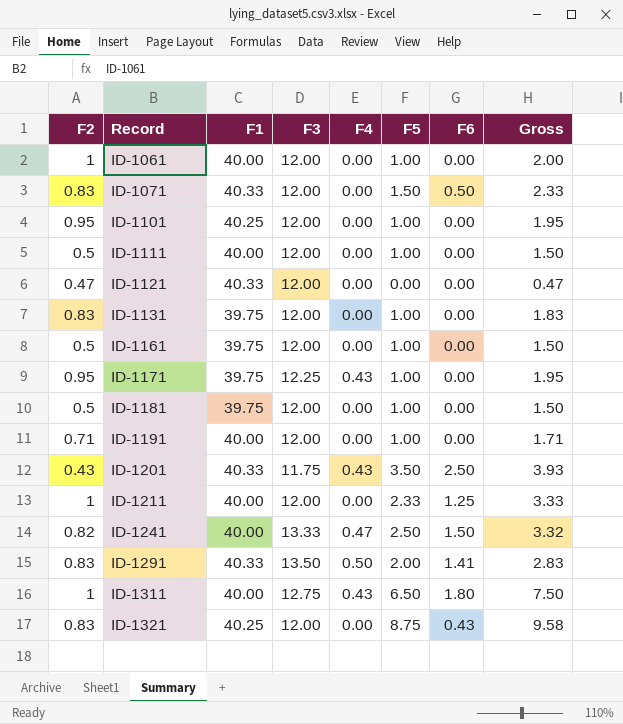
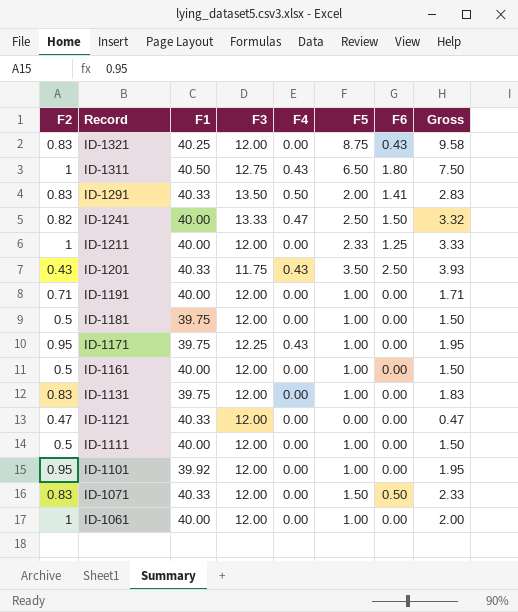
row order: Record ascending -> Record descending
ID-1311 | F1: 40.00 -> 40.50
ID-1161 | F1: 39.75 -> 40.00
ID-1101 | F1: 40.25 -> 39.92

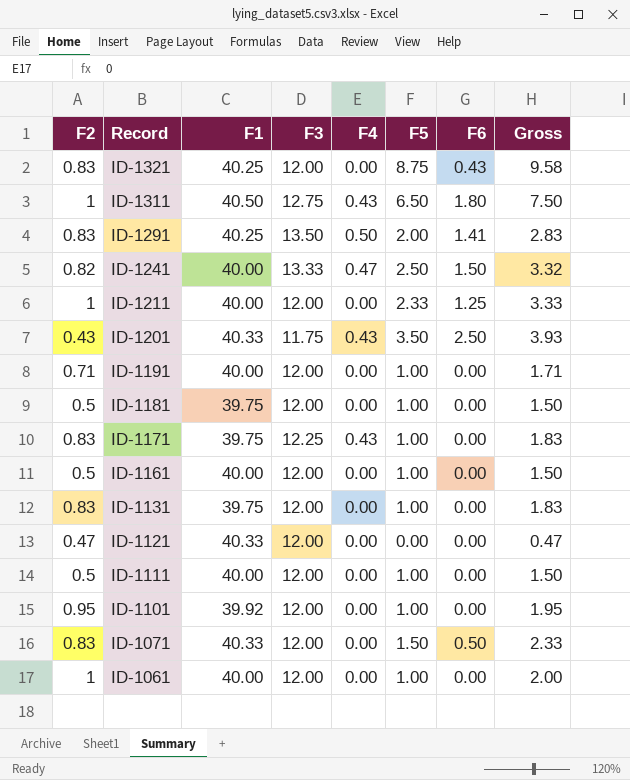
ID-1291 | F1: 40.33 -> 40.25
ID-1171 | F2: 0.95 -> 0.83
ID-1171 | Gross: 1.95 -> 1.83

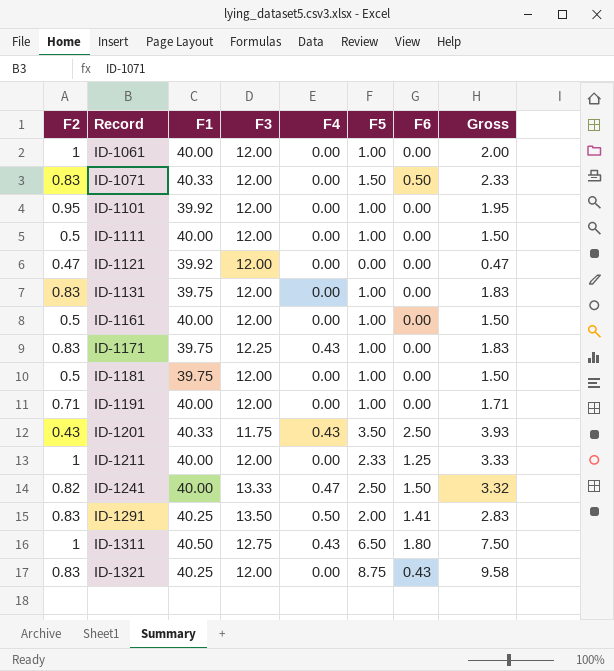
row order: Record descending -> Record ascending
ID-1121 | F1: 40.33 -> 39.92

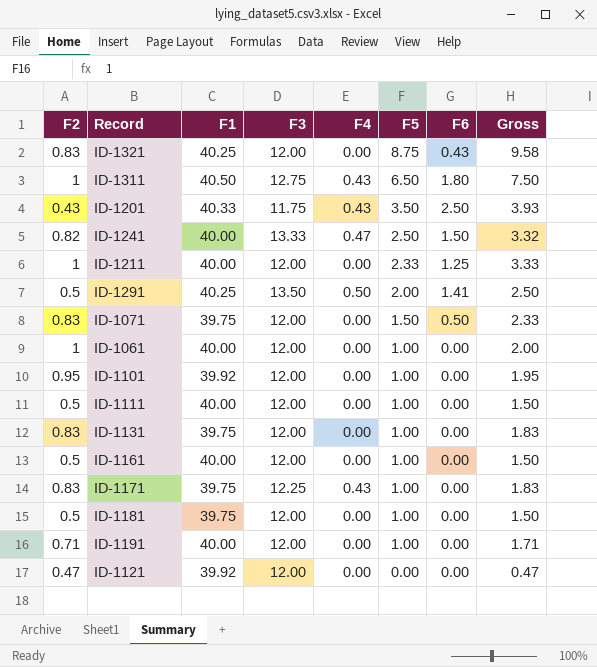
row order: Record ascending -> F5 descending
ID-1291 | F2: 0.83 -> 0.5
ID-1291 | Gross: 2.83 -> 2.50
ID-1071 | F1: 40.33 -> 39.75

